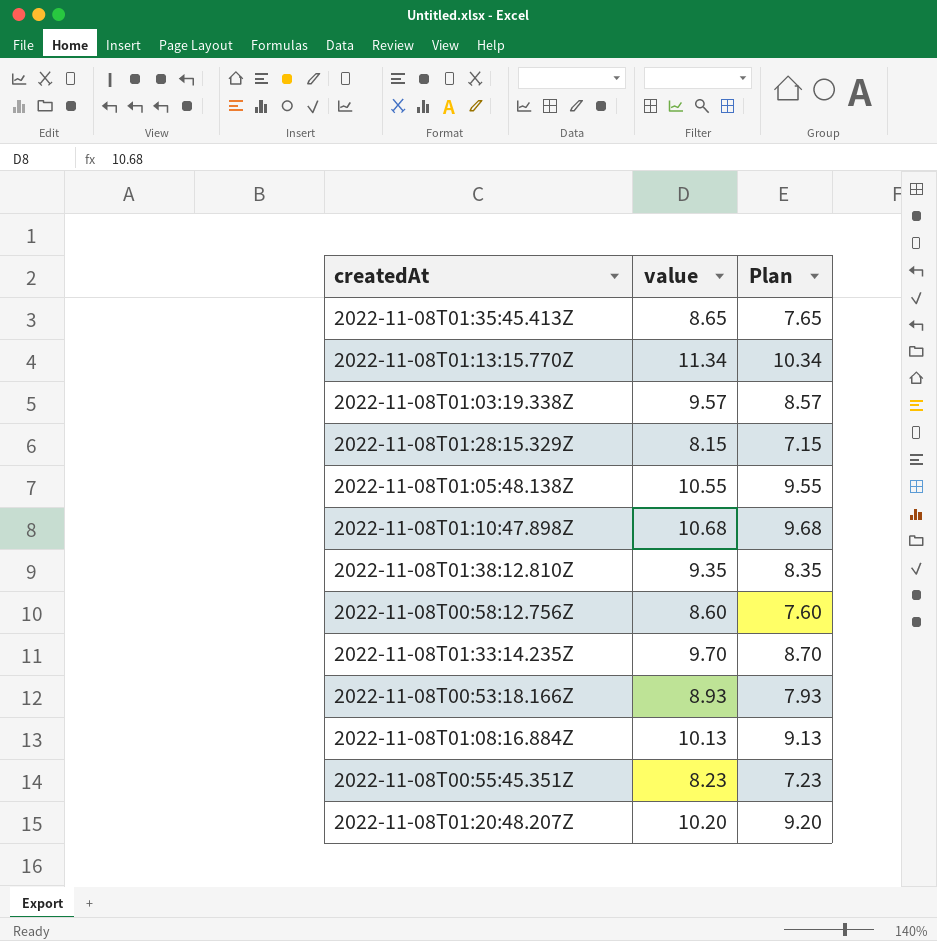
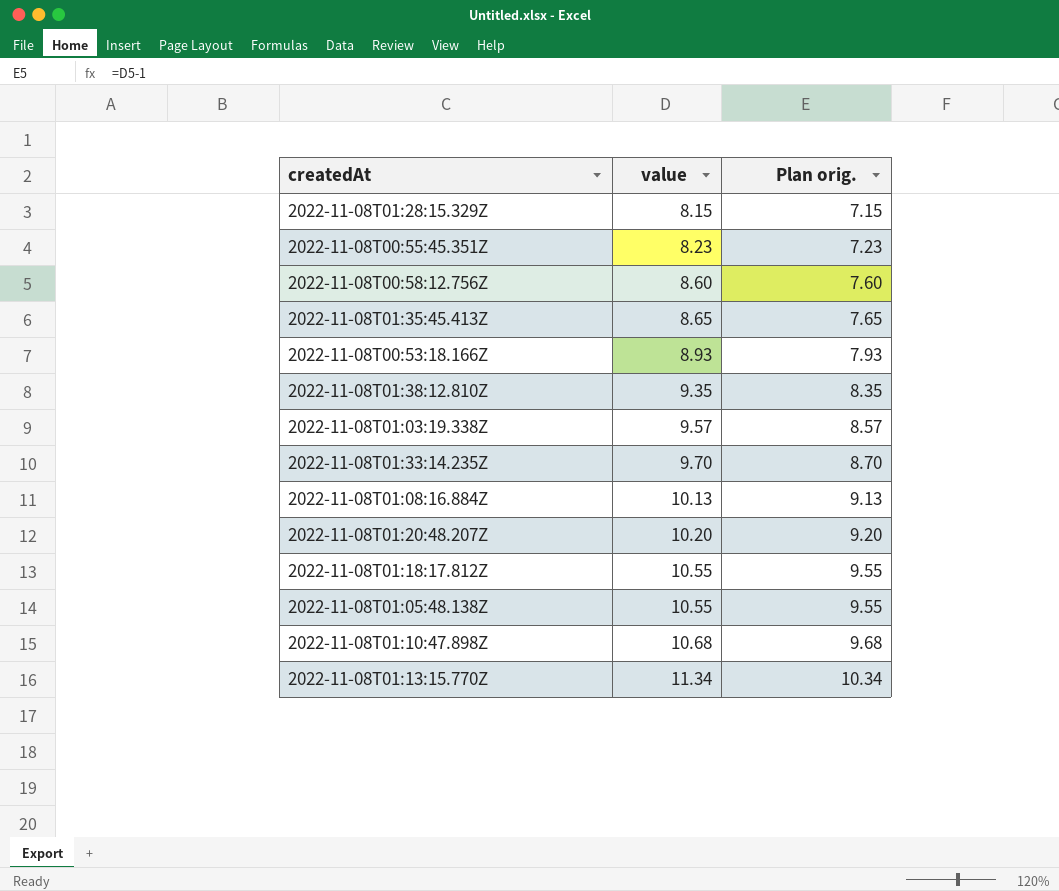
row order: none -> value ascending
column name: Plan -> Plan orig.
row 2022-11-08T01:18:17.812Z: none -> 10.55 | 9.55

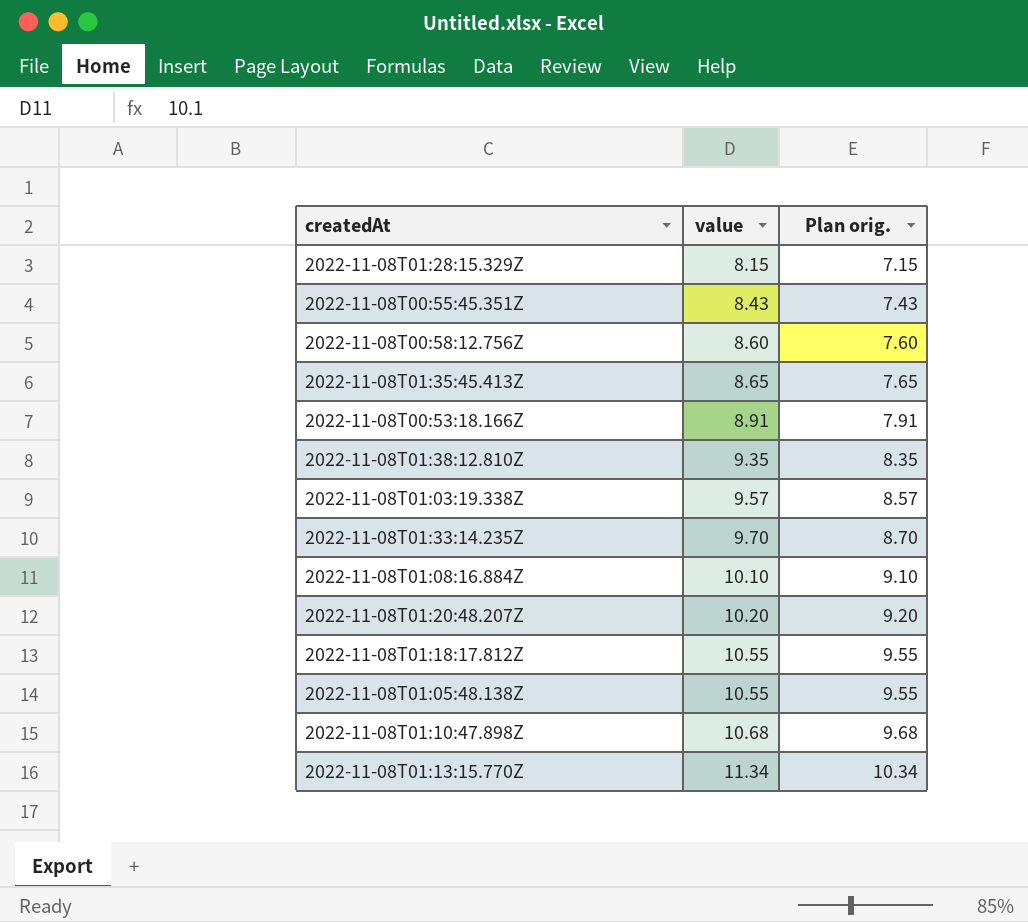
2022-11-08T00:55:45.351Z | value: 8.23 -> 8.43
2022-11-08T00:55:45.351Z | Plan orig.: 7.23 -> 7.43
2022-11-08T00:53:18.166Z | value: 8.93 -> 8.91
2022-11-08T00:53:18.166Z | Plan orig.: 7.93 -> 7.91
2022-11-08T01:08:16.884Z | value: 10.13 -> 10.10
2022-11-08T01:08:16.884Z | Plan orig.: 9.13 -> 9.10

